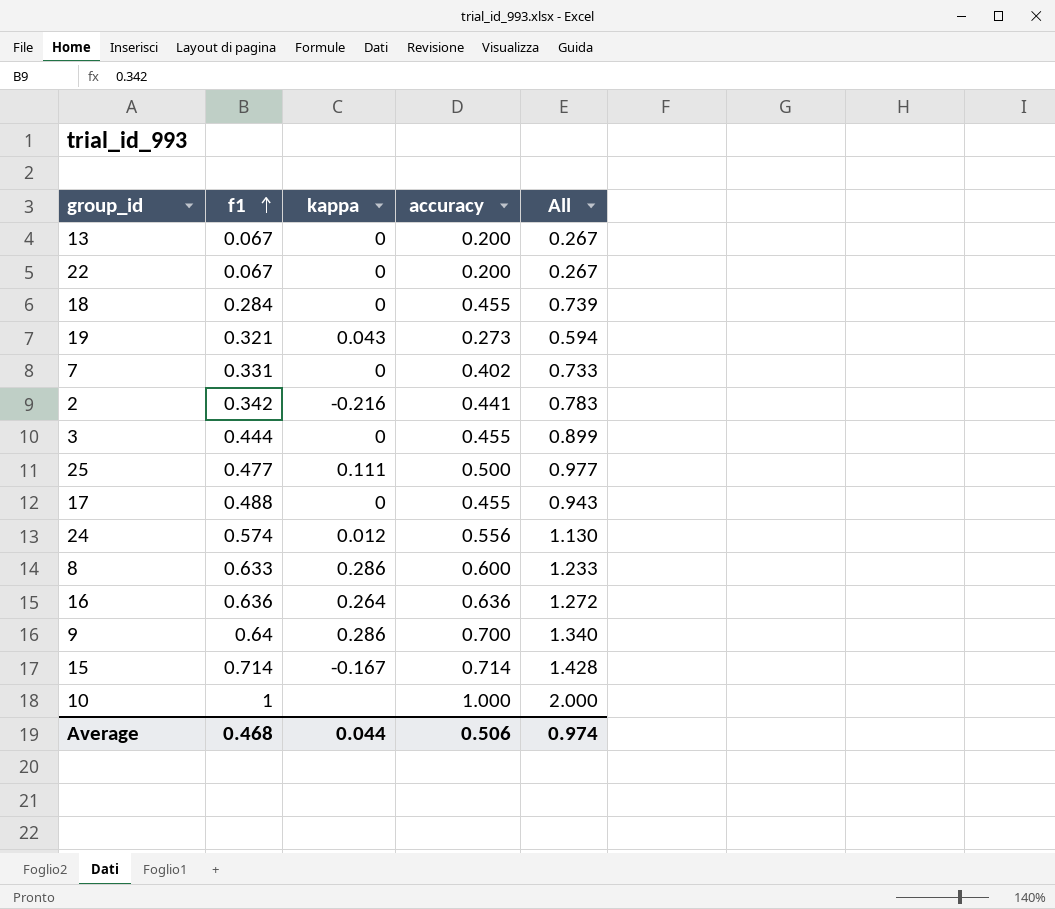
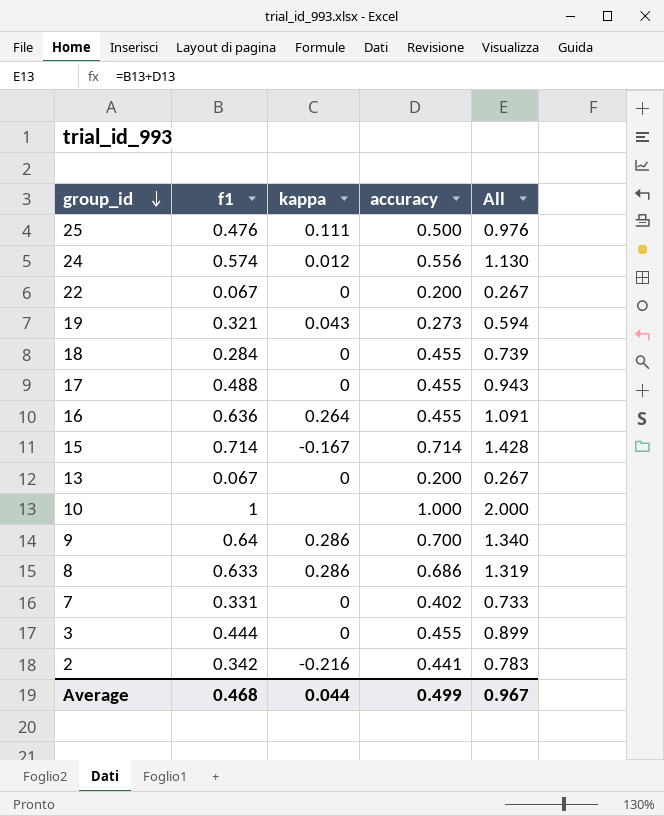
row order: f1 ascending -> group_id descending
25 | f1: 0.477 -> 0.476
25 | All: 0.977 -> 0.976
16 | accuracy: 0.636 -> 0.455
16 | All: 1.272 -> 1.091
8 | accuracy: 0.600 -> 0.686
8 | All: 1.233 -> 1.319
Average | accuracy: 0.506 -> 0.499
Average | All: 0.974 -> 0.967

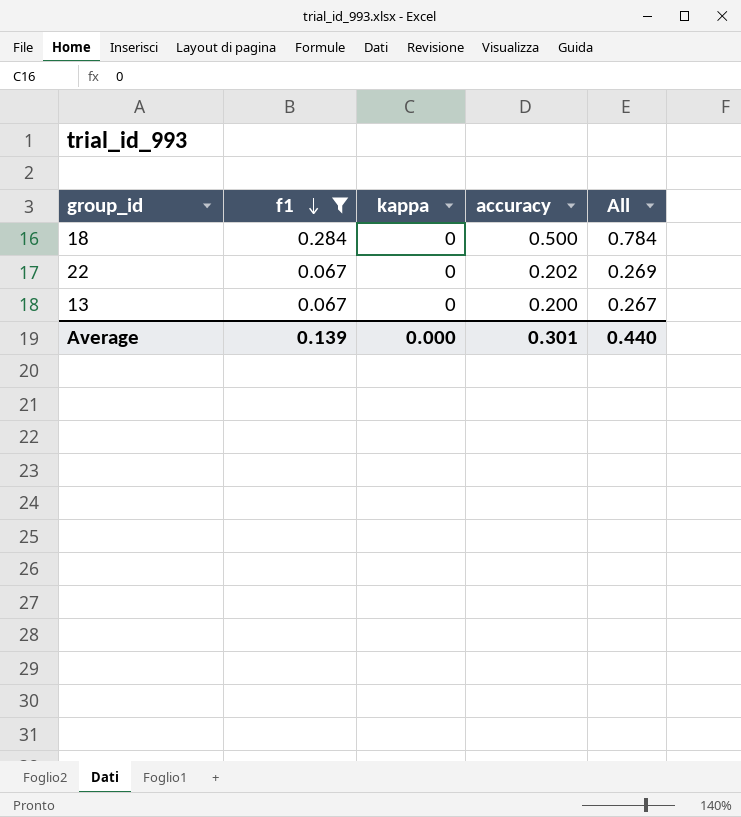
filter: none -> f1 <= 0.284
row order: group_id descending -> f1 descending
18 | accuracy: 0.455 -> 0.500
18 | All: 0.739 -> 0.784
22 | accuracy: 0.200 -> 0.202
22 | All: 0.267 -> 0.269
Average | f1: 0.468 -> 0.139
Average | kappa: 0.044 -> 0.000
Average | accuracy: 0.499 -> 0.301
Average | All: 0.967 -> 0.440

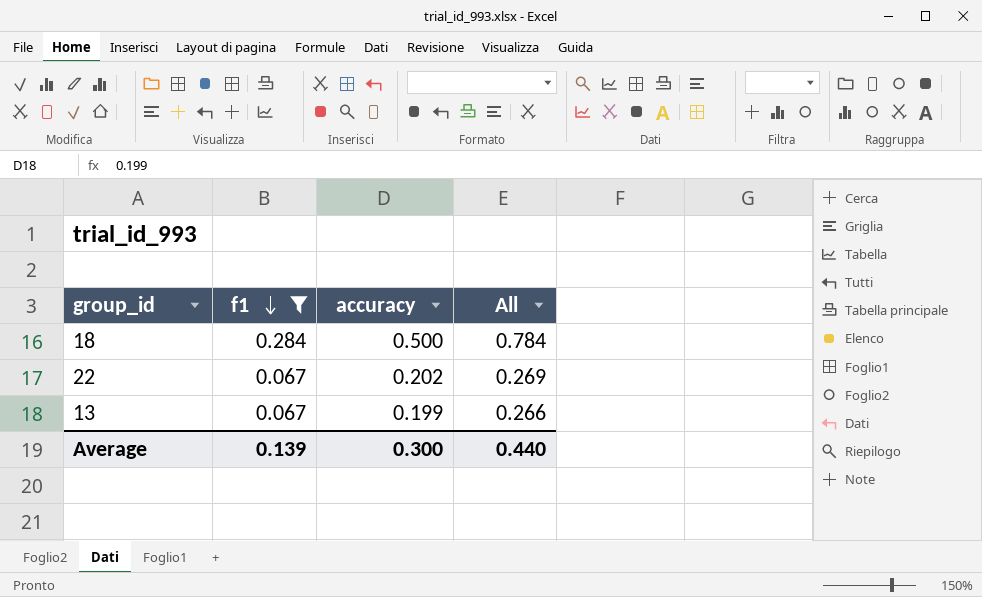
column kappa | position: 3 -> none
13 | accuracy: 0.200 -> 0.199
13 | All: 0.267 -> 0.266
Average | accuracy: 0.301 -> 0.300

